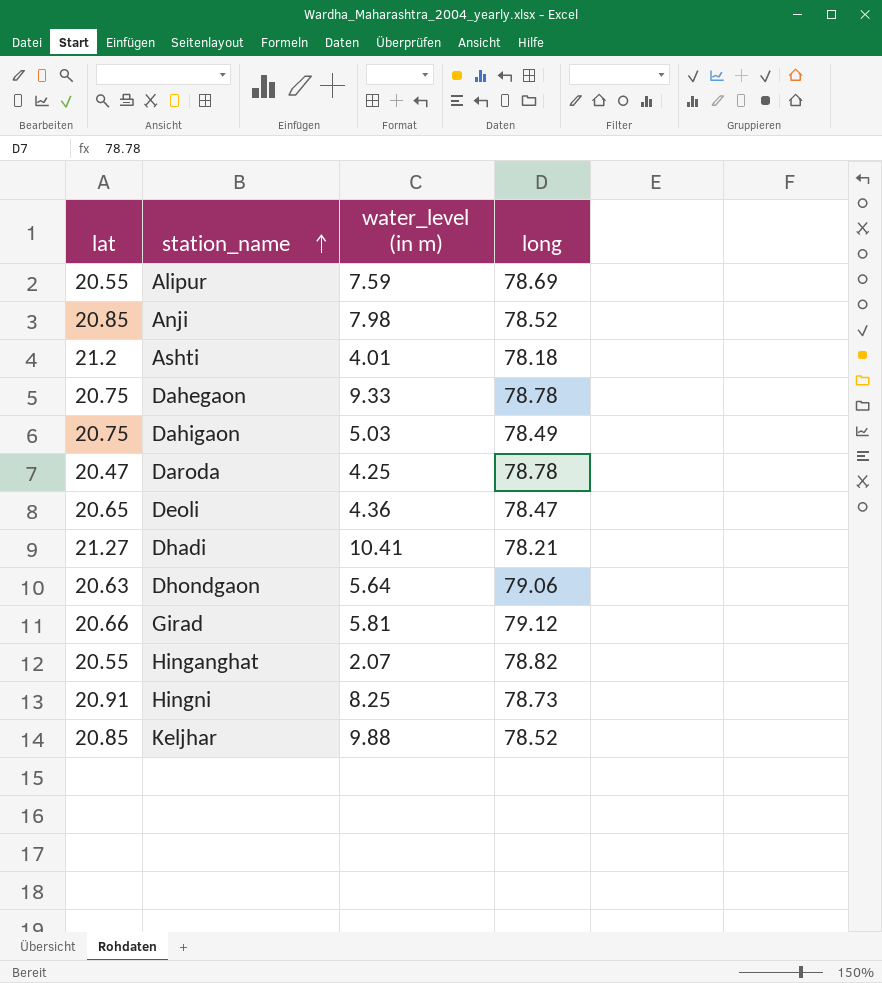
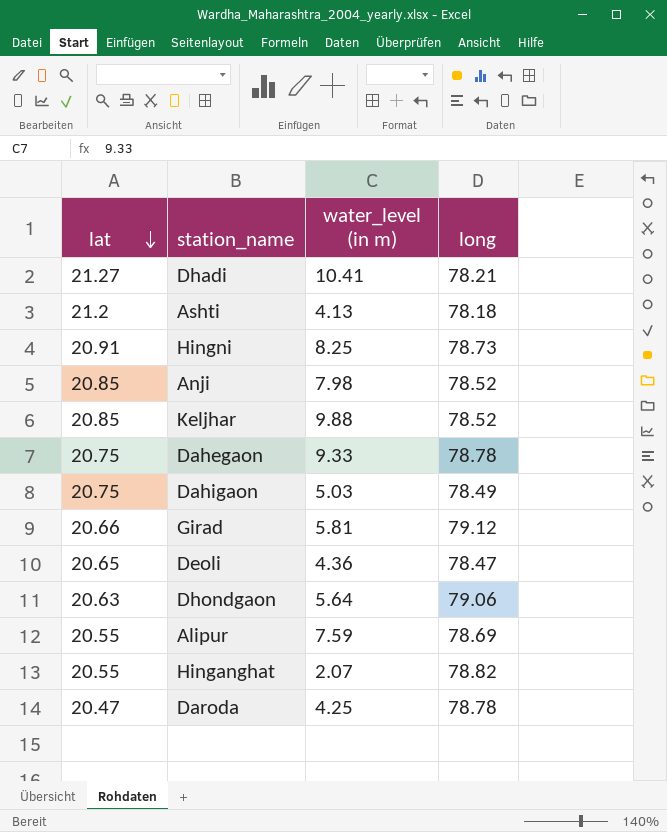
row order: station_name ascending -> lat descending
Ashti | water_level (in m): 4.01 -> 4.13

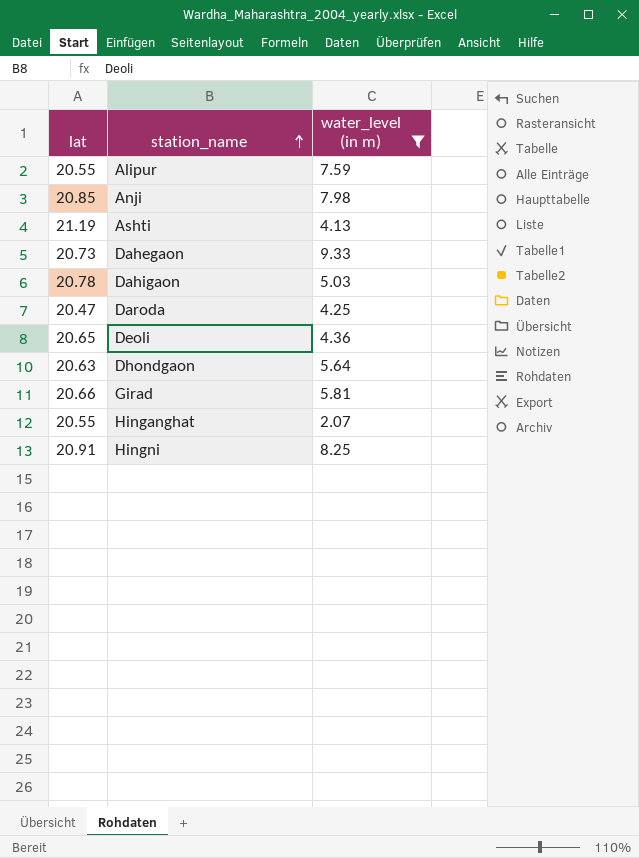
filter: none -> water_level (in m) <= 9.33
row order: lat descending -> station_name ascending
column long | position: 4 -> none
Ashti | lat: 21.2 -> 21.19
Dahegaon | lat: 20.75 -> 20.73
Dahigaon | lat: 20.75 -> 20.78

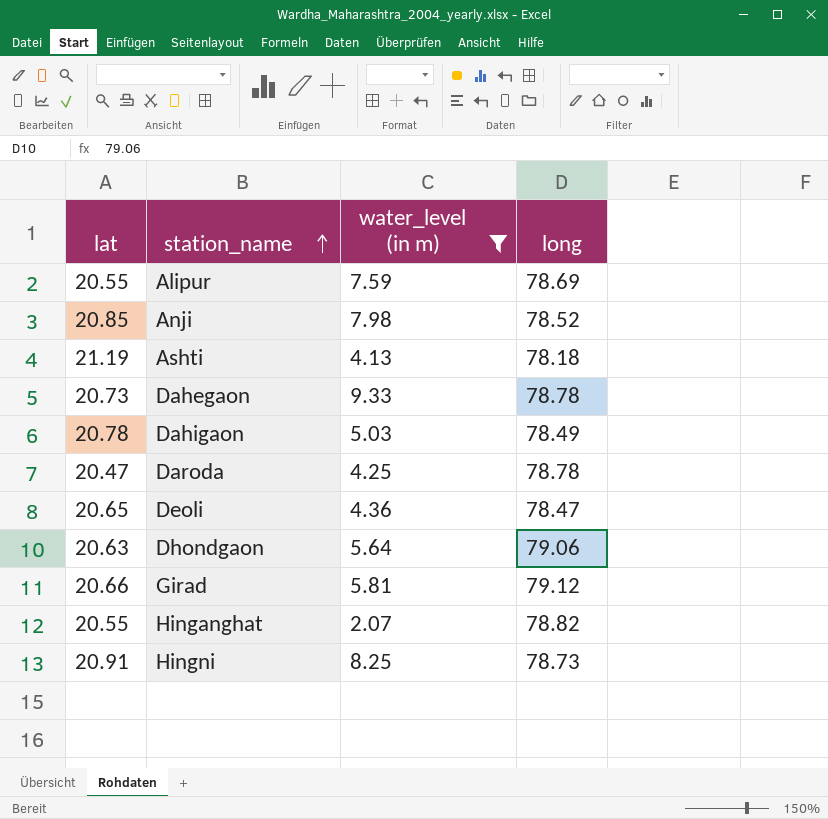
column long | position: none -> 4

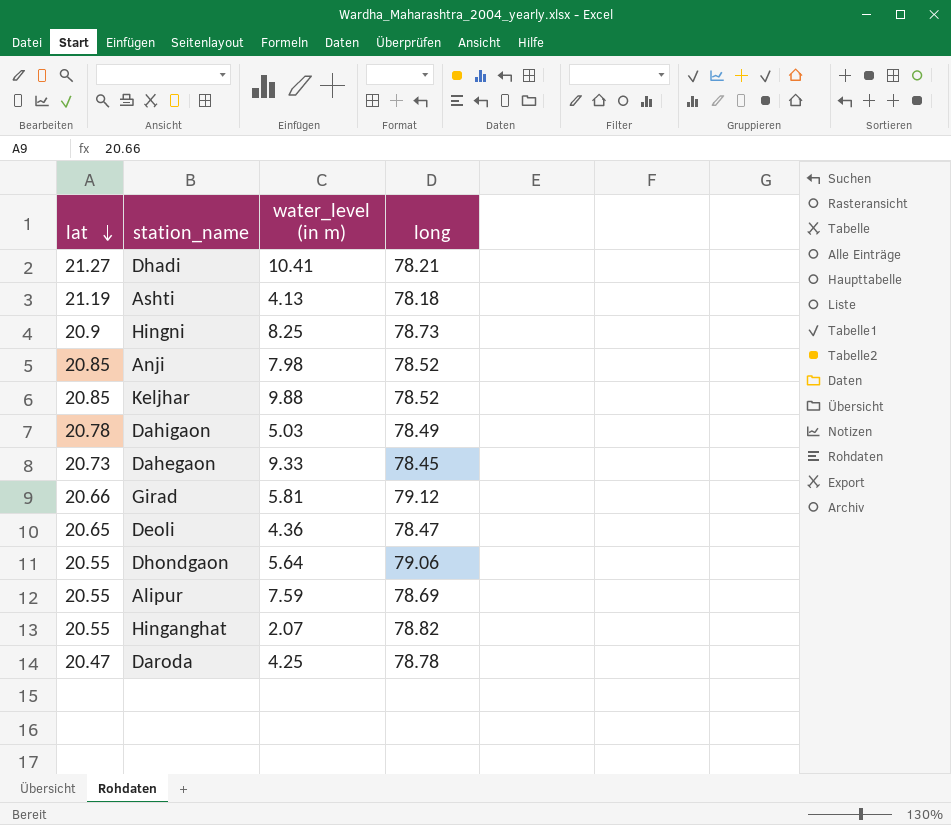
filter: water_level (in m) <= 9.33 -> none
row order: station_name ascending -> lat descending
Hingni | lat: 20.91 -> 20.9
Dahegaon | long: 78.78 -> 78.45
Dhondgaon | lat: 20.63 -> 20.55

